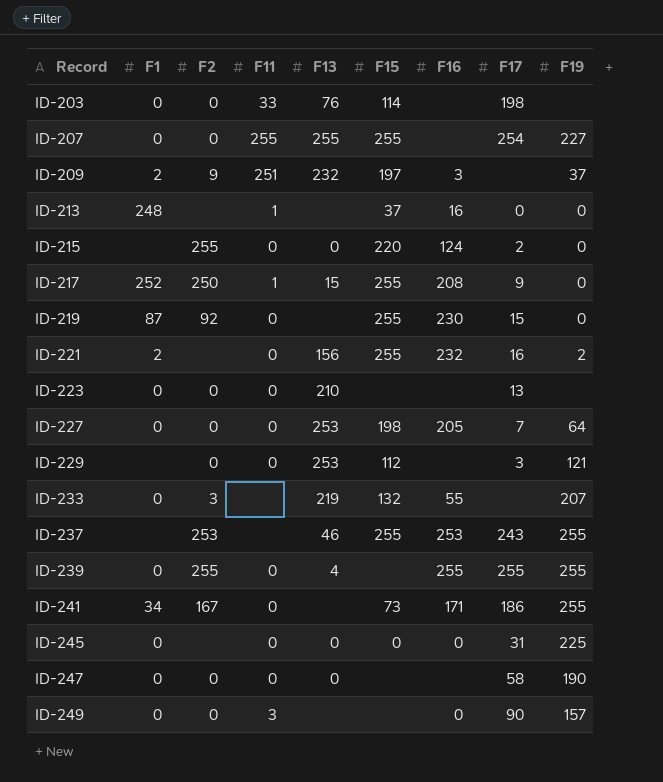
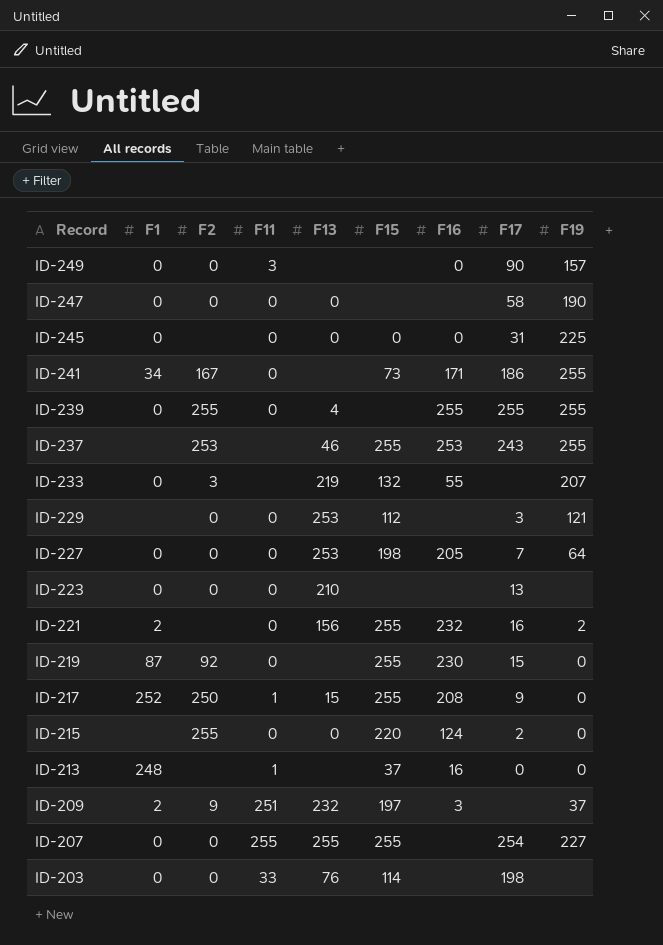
row order: Record ascending -> Record descending

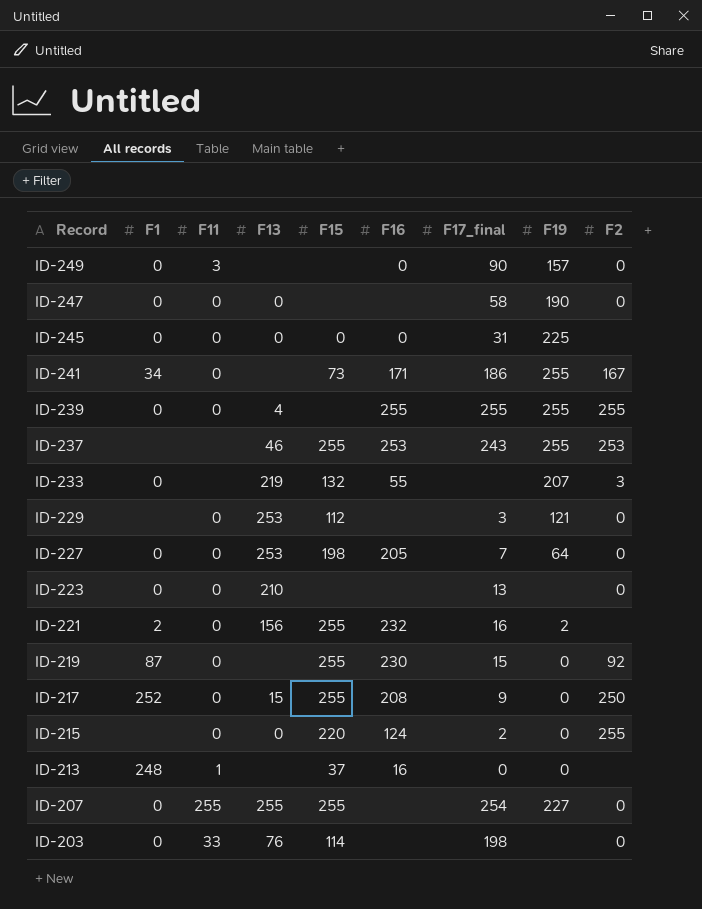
column name: F17 -> F17_final
column F2 | position: 3 -> 9
row ID-209: 2 | 9 | 251 | 232 | 197 | 3 | none | 37 -> none
ID-217 | F11: 1 -> 0

